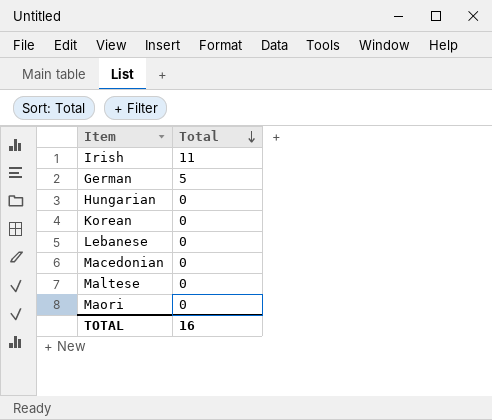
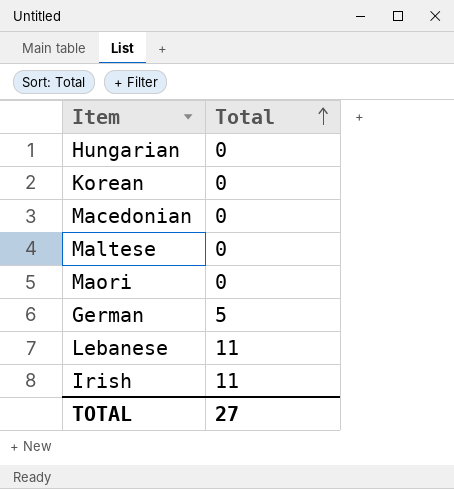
row order: Total descending -> Total ascending
Lebanese | Total: 0 -> 11
TOTAL | Total: 16 -> 27

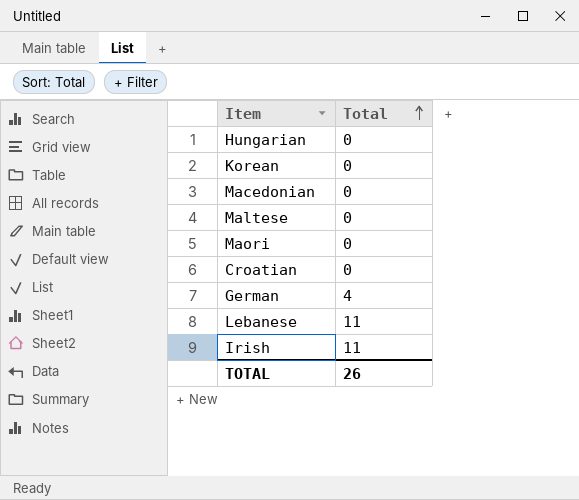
row Croatian: none -> 0
German | Total: 5 -> 4
TOTAL | Total: 27 -> 26

